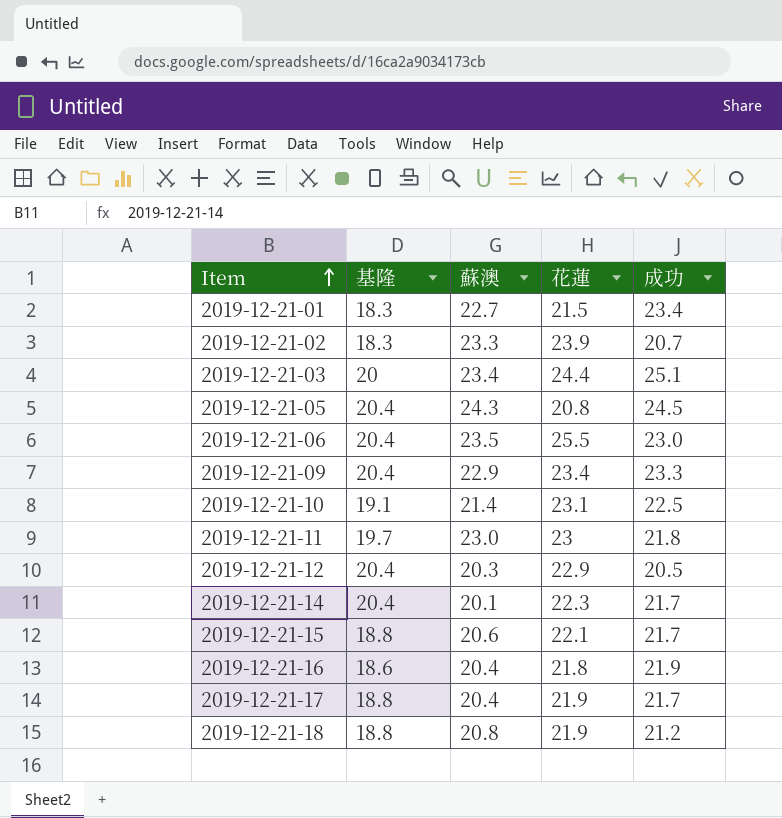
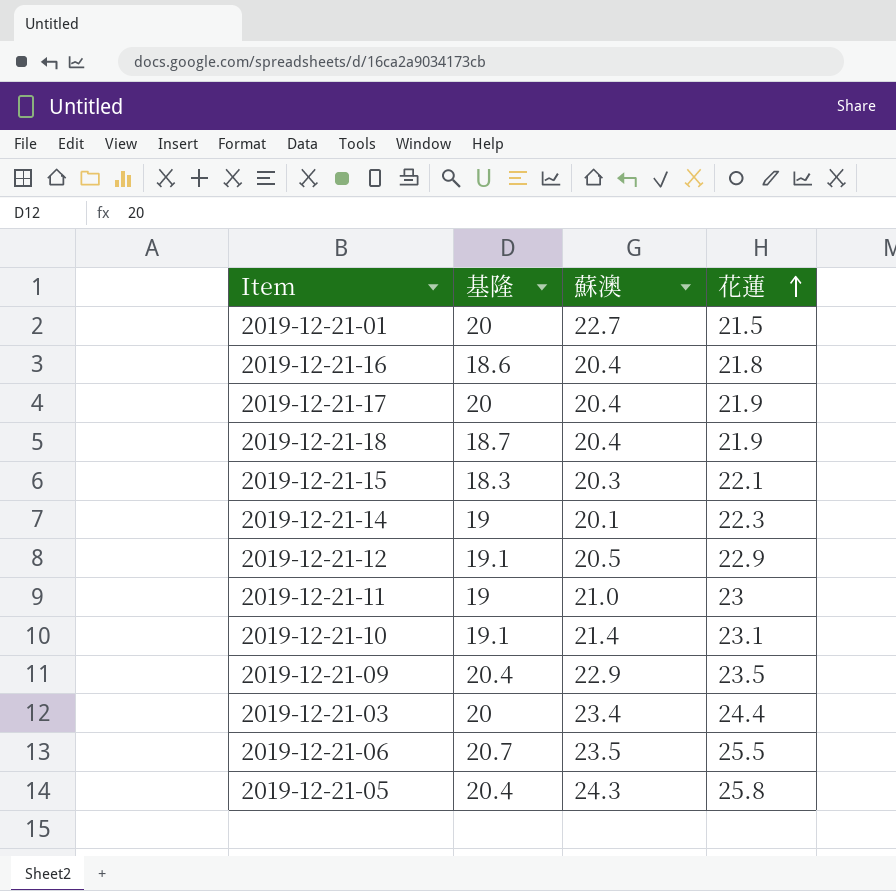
row order: Item ascending -> 花蓮 ascending
column 成功 | position: 5 -> none
row 2019-12-21-02: 18.3 | 23.3 | 23.9 | 20.7 -> none
2019-12-21-01 | 基隆: 18.3 -> 20
2019-12-21-17 | 基隆: 18.8 -> 20
2019-12-21-18 | 基隆: 18.8 -> 18.7
2019-12-21-18 | 蘇澳: 20.8 -> 20.4
2019-12-21-15 | 基隆: 18.8 -> 18.3
2019-12-21-15 | 蘇澳: 20.6 -> 20.3
2019-12-21-14 | 基隆: 20.4 -> 19
2019-12-21-12 | 基隆: 20.4 -> 19.1
2019-12-21-12 | 蘇澳: 20.3 -> 20.5
2019-12-21-11 | 基隆: 19.7 -> 19
2019-12-21-11 | 蘇澳: 23.0 -> 21.0
2019-12-21-09 | 花蓮: 23.4 -> 23.5
2019-12-21-06 | 基隆: 20.4 -> 20.7
2019-12-21-05 | 花蓮: 20.8 -> 25.8

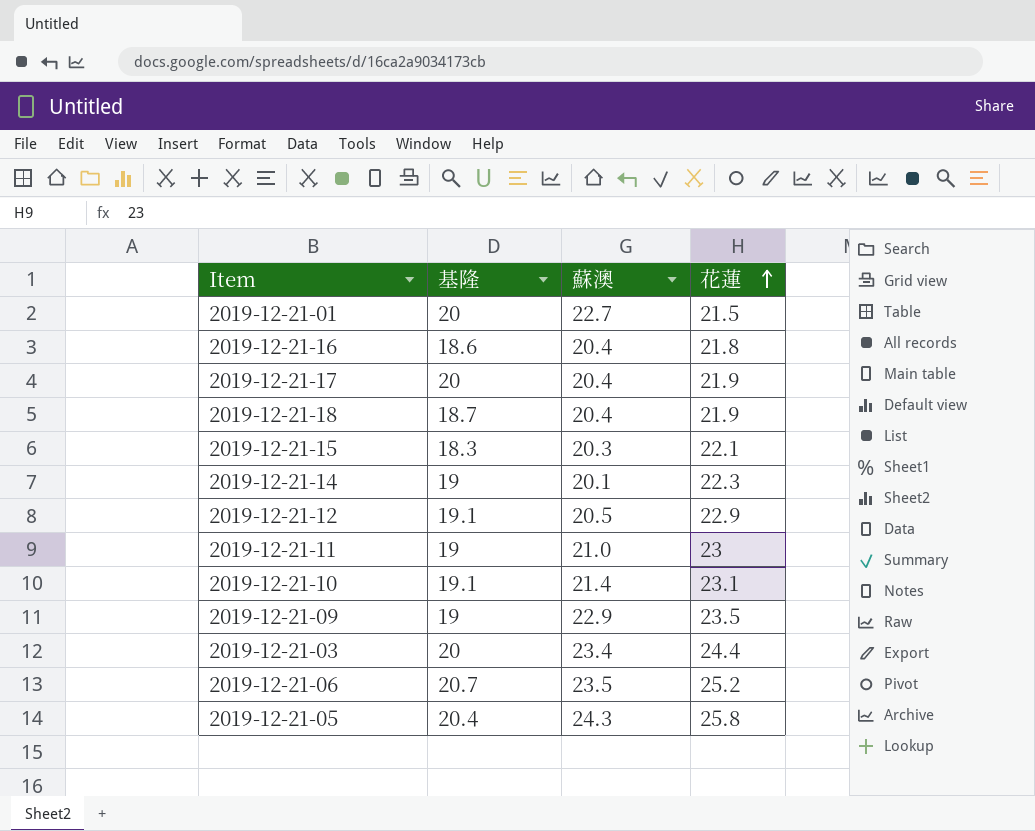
2019-12-21-09 | 基隆: 20.4 -> 19
2019-12-21-06 | 花蓮: 25.5 -> 25.2

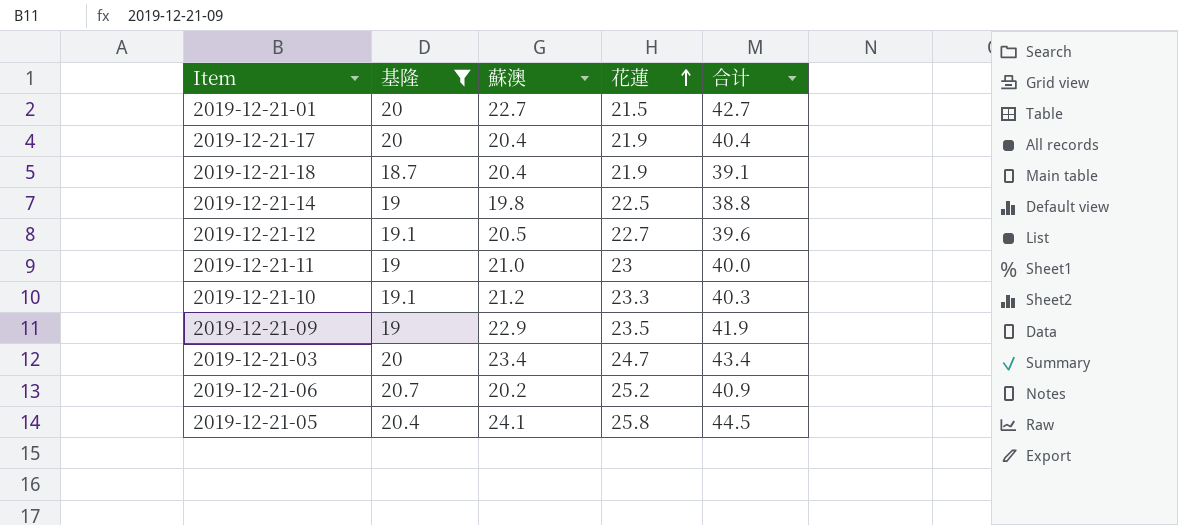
filter: none -> 基隆 >= 18.7
column 合计 | formula: none -> [基隆] + [蘇澳]
2019-12-21-14 | 蘇澳: 20.1 -> 19.8
2019-12-21-14 | 花蓮: 22.3 -> 22.5
2019-12-21-12 | 花蓮: 22.9 -> 22.7
2019-12-21-10 | 蘇澳: 21.4 -> 21.2
2019-12-21-10 | 花蓮: 23.1 -> 23.3
2019-12-21-03 | 花蓮: 24.4 -> 24.7
2019-12-21-06 | 蘇澳: 23.5 -> 20.2
2019-12-21-05 | 蘇澳: 24.3 -> 24.1

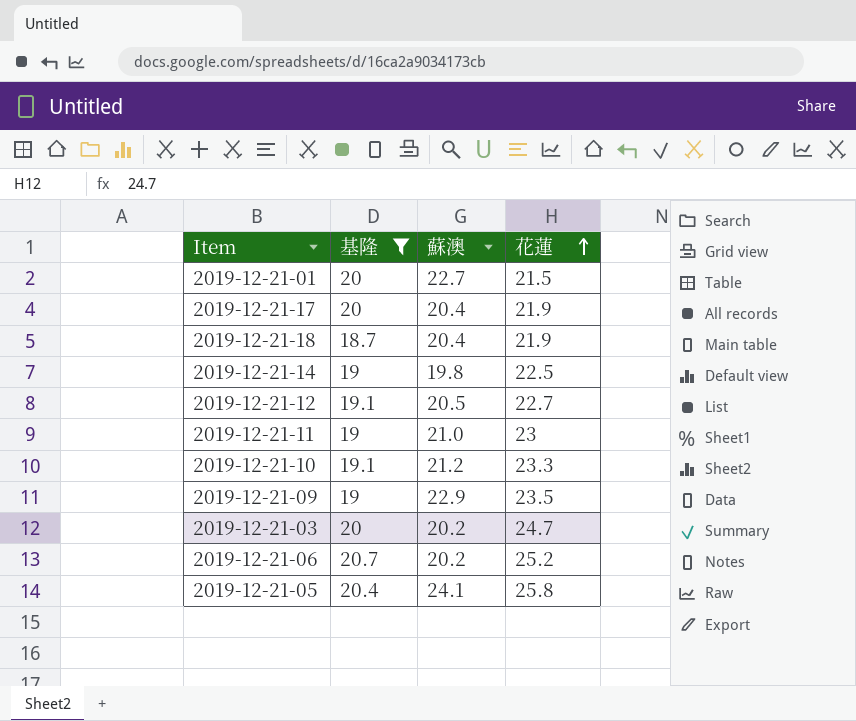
column 合计 | formula: [基隆] + [蘇澳] -> none
2019-12-21-03 | 蘇澳: 23.4 -> 20.2

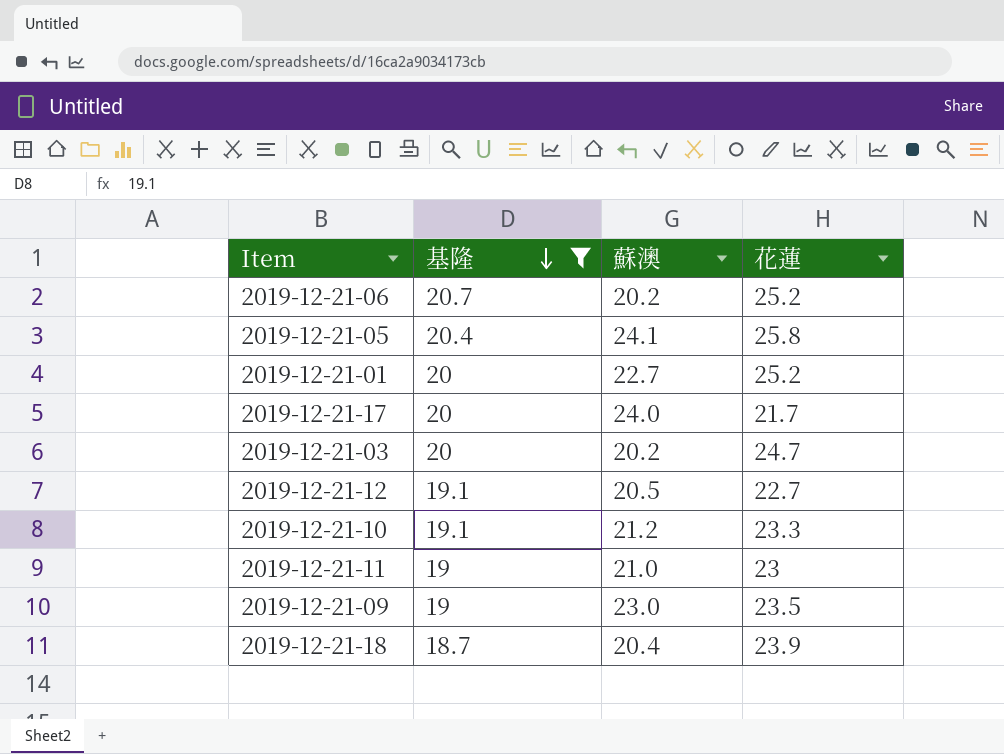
row order: 花蓮 ascending -> 基隆 descending
row 2019-12-21-14: 19 | 19.8 | 22.5 -> none
2019-12-21-01 | 花蓮: 21.5 -> 25.2
2019-12-21-17 | 蘇澳: 20.4 -> 24.0
2019-12-21-17 | 花蓮: 21.9 -> 21.7
2019-12-21-09 | 蘇澳: 22.9 -> 23.0
2019-12-21-18 | 花蓮: 21.9 -> 23.9

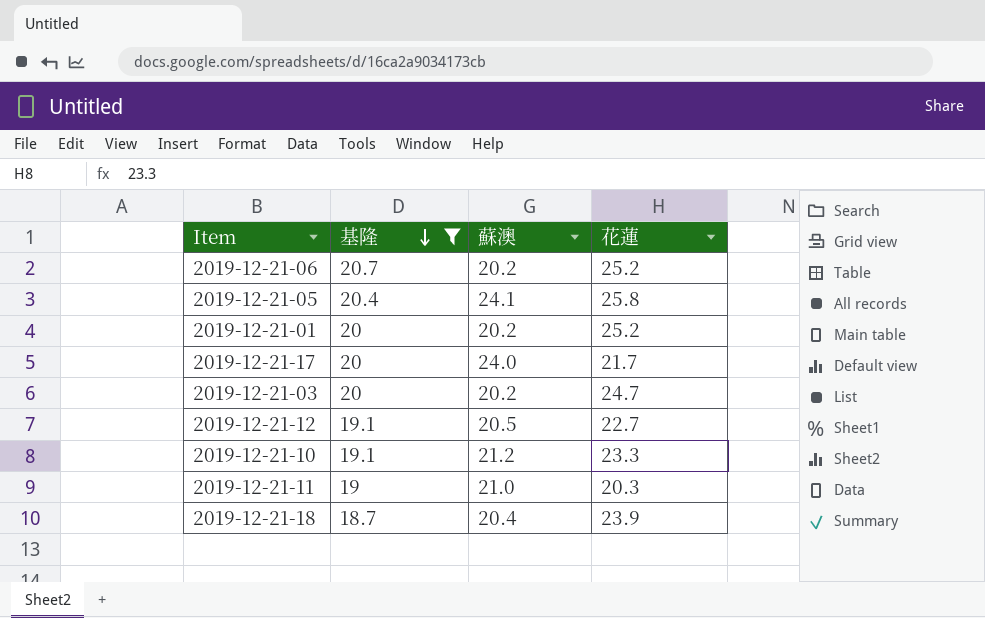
row 2019-12-21-09: 19 | 23.0 | 23.5 -> none
2019-12-21-01 | 蘇澳: 22.7 -> 20.2
2019-12-21-11 | 花蓮: 23 -> 20.3

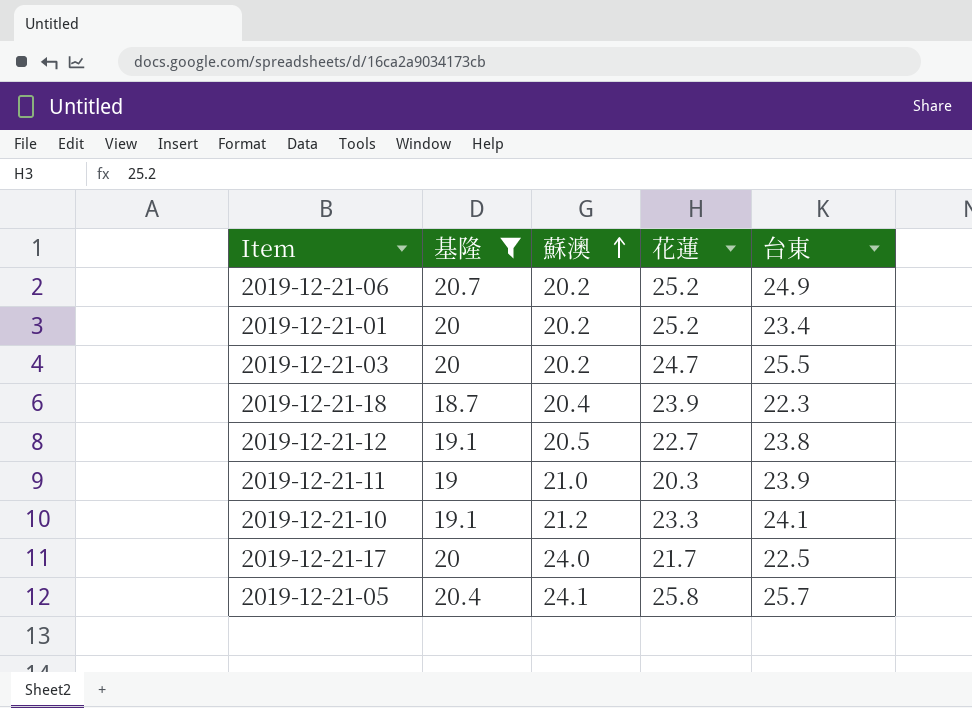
row order: 基隆 descending -> 蘇澳 ascending
column 台東 | position: none -> 5

